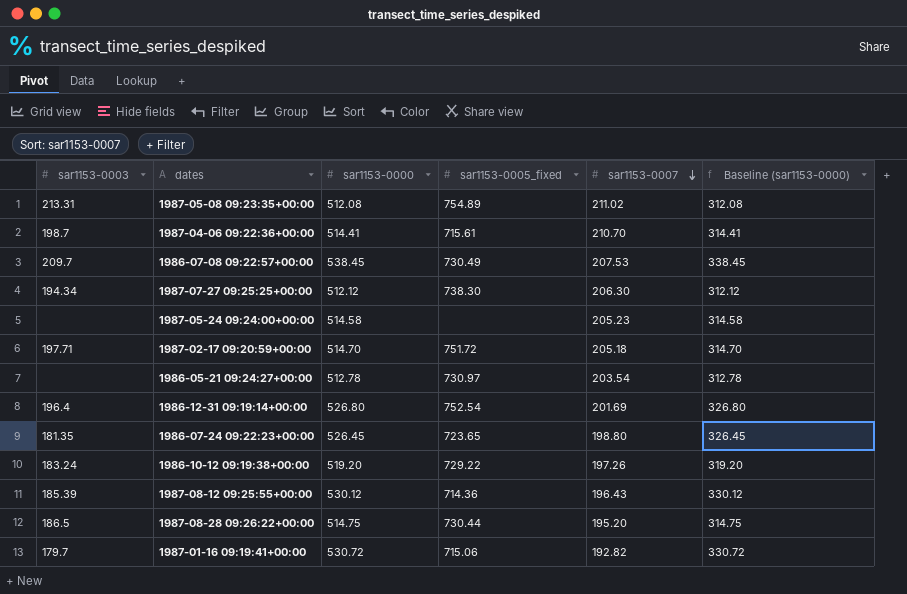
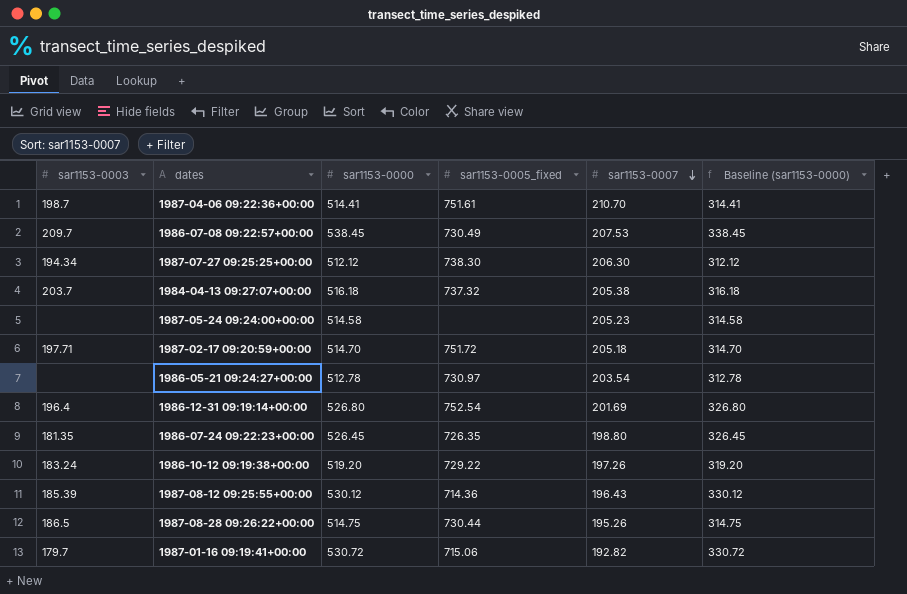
row 1987-05-08 09:23:35+00:00: 213.31 | 512.08 | 754.89 | 211.02 | 312.08 -> none
1987-04-06 09:22:36+00:00 | sar1153-0005_fixed: 715.61 -> 751.61
row 1984-04-13 09:27:07+00:00: none -> 203.7 | 516.18 | 737.32 | 205.38 | 316.18
1986-07-24 09:22:23+00:00 | sar1153-0005_fixed: 723.65 -> 726.35
1987-08-28 09:26:22+00:00 | sar1153-0007: 195.20 -> 195.26

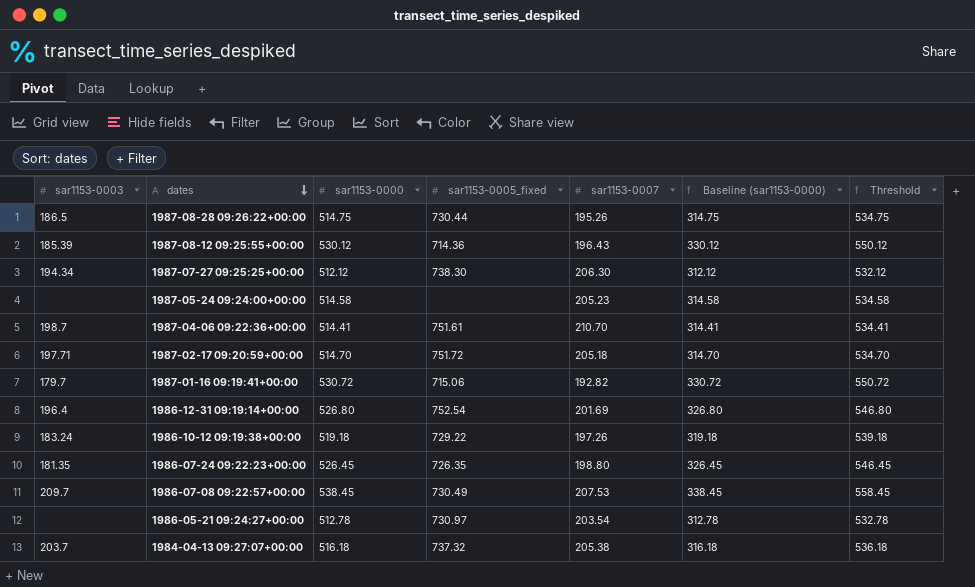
row order: sar1153-0007 descending -> dates descending
column Threshold | formula: none -> [sar1153-0000] + 20
1986-10-12 09:19:38+00:00 | sar1153-0000: 519.20 -> 519.18
1986-10-12 09:19:38+00:00 | Baseline (sar1153-0000): 319.20 -> 319.18

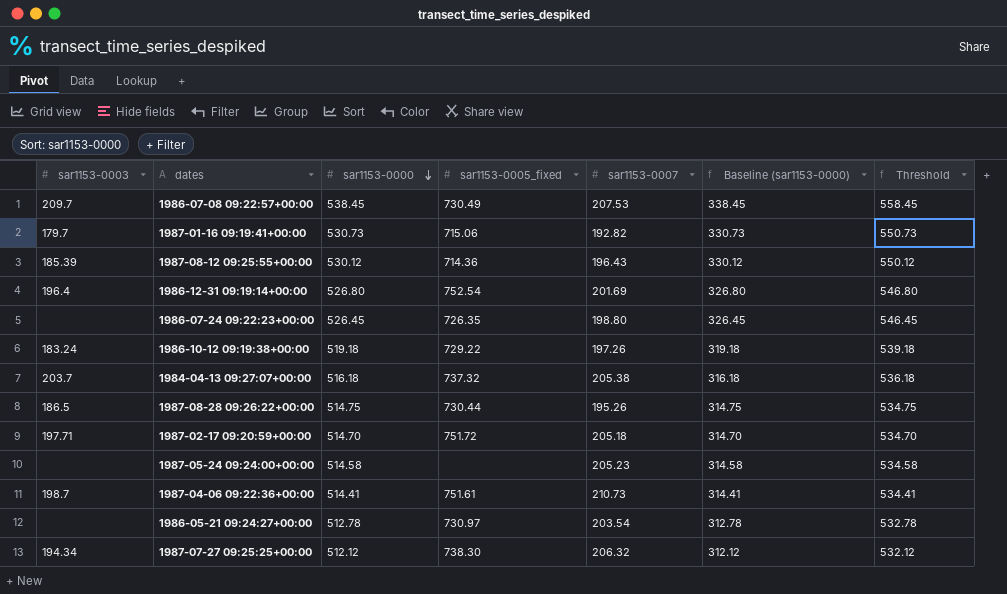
row order: dates descending -> sar1153-0000 descending
1987-01-16 09:19:41+00:00 | sar1153-0000: 530.72 -> 530.73
1987-01-16 09:19:41+00:00 | Baseline (sar1153-0000): 330.72 -> 330.73
1987-01-16 09:19:41+00:00 | Threshold: 550.72 -> 550.73
1986-07-24 09:22:23+00:00 | sar1153-0003: 181.35 -> none
1987-04-06 09:22:36+00:00 | sar1153-0007: 210.70 -> 210.73
1987-07-27 09:25:25+00:00 | sar1153-0007: 206.30 -> 206.32

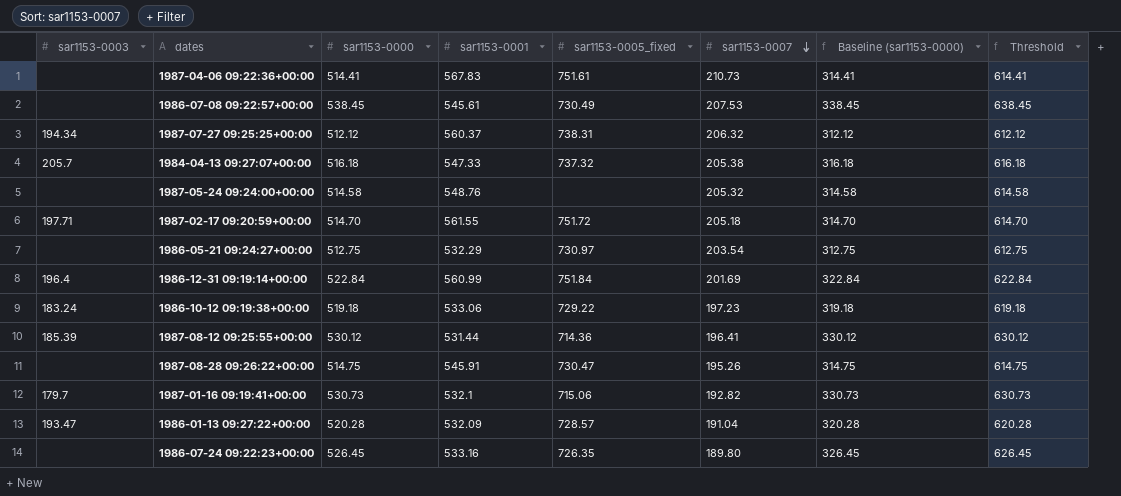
row order: sar1153-0000 descending -> sar1153-0007 descending
column sar1153-0001 | position: none -> 4
column Threshold | formula: [sar1153-0000] + 20 -> [sar1153-0000] + 100
1987-04-06 09:22:36+00:00 | sar1153-0003: 198.7 -> none
1986-07-08 09:22:57+00:00 | sar1153-0003: 209.7 -> none
1987-07-27 09:25:25+00:00 | sar1153-0005_fixed: 738.30 -> 738.31
1984-04-13 09:27:07+00:00 | sar1153-0003: 203.7 -> 205.7
1987-05-24 09:24:00+00:00 | sar1153-0007: 205.23 -> 205.32
1986-05-21 09:24:27+00:00 | sar1153-0000: 512.78 -> 512.75
1986-05-21 09:24:27+00:00 | Baseline (sar1153-0000): 312.78 -> 312.75
1986-12-31 09:19:14+00:00 | sar1153-0000: 526.80 -> 522.84
1986-12-31 09:19:14+00:00 | sar1153-0005_fixed: 752.54 -> 751.84
1986-12-31 09:19:14+00:00 | Baseline (sar1153-0000): 326.80 -> 322.84
1986-10-12 09:19:38+00:00 | sar1153-0007: 197.26 -> 197.23
1987-08-12 09:25:55+00:00 | sar1153-0007: 196.43 -> 196.41
1987-08-28 09:26:22+00:00 | sar1153-0003: 186.5 -> none
1987-08-28 09:26:22+00:00 | sar1153-0005_fixed: 730.44 -> 730.47
row 1986-01-13 09:27:22+00:00: none -> 193.47 | 520.28 | 532.09 | 728.57 | 191.04 | 320.28 | 620.28
1986-07-24 09:22:23+00:00 | sar1153-0007: 198.80 -> 189.80

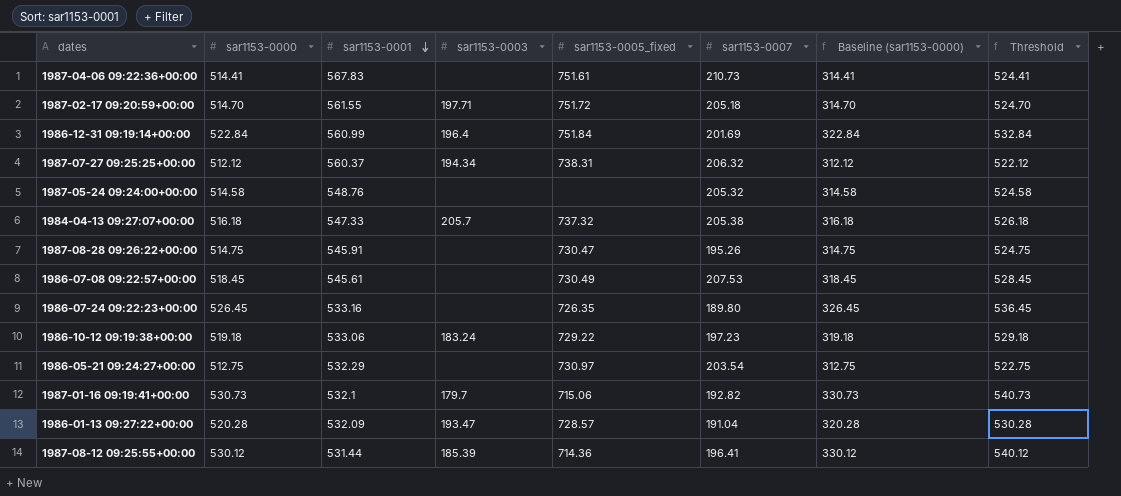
row order: sar1153-0007 descending -> sar1153-0001 descending
column sar1153-0003 | position: 1 -> 4
column Threshold | formula: [sar1153-0000] + 100 -> [sar1153-0000] + 10
1986-07-08 09:22:57+00:00 | sar1153-0000: 538.45 -> 518.45
1986-07-08 09:22:57+00:00 | Baseline (sar1153-0000): 338.45 -> 318.45

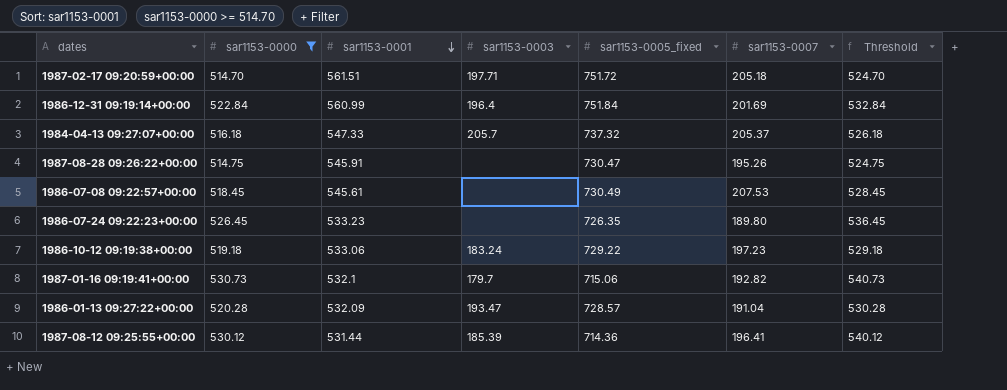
filter: none -> sar1153-0000 >= 514.70
column Baseline (sar1153-0000) | formula: [sar1153-0000] - 200 -> none
1987-02-17 09:20:59+00:00 | sar1153-0001: 561.55 -> 561.51
1984-04-13 09:27:07+00:00 | sar1153-0007: 205.38 -> 205.37
1986-07-24 09:22:23+00:00 | sar1153-0001: 533.16 -> 533.23

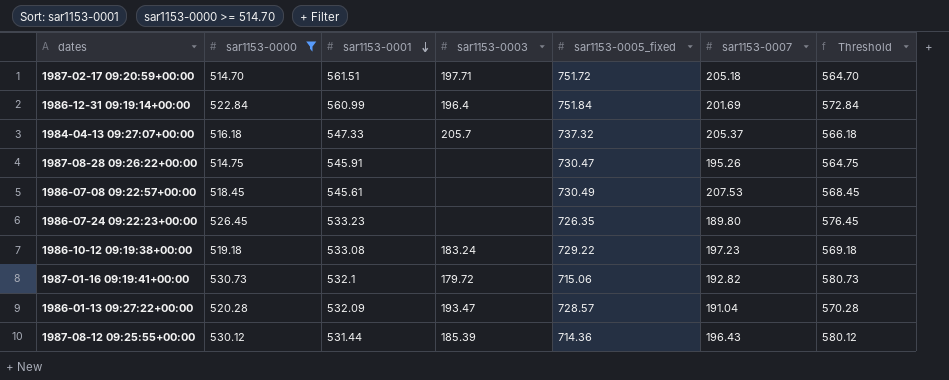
column Threshold | formula: [sar1153-0000] + 10 -> [sar1153-0000] + 50
1986-10-12 09:19:38+00:00 | sar1153-0001: 533.06 -> 533.08
1987-01-16 09:19:41+00:00 | sar1153-0003: 179.7 -> 179.72
1987-08-12 09:25:55+00:00 | sar1153-0007: 196.41 -> 196.43

